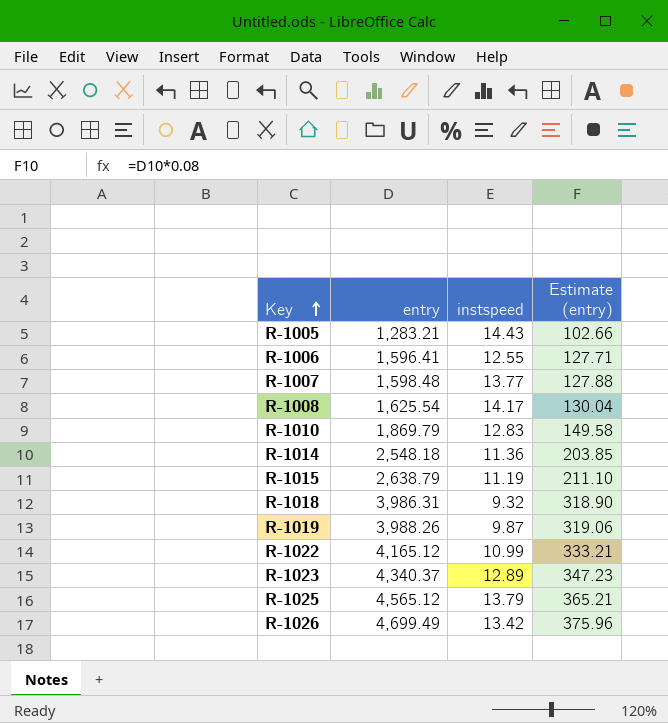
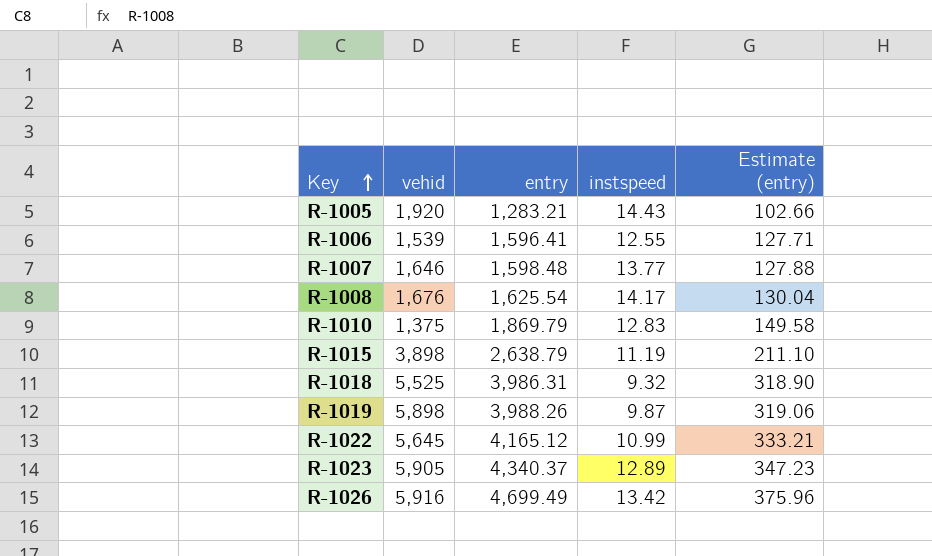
column vehid | position: none -> 2
row R-1014: 2,548.18 | 11.36 | 203.85 -> none
row R-1025: 4,565.12 | 13.79 | 365.21 -> none

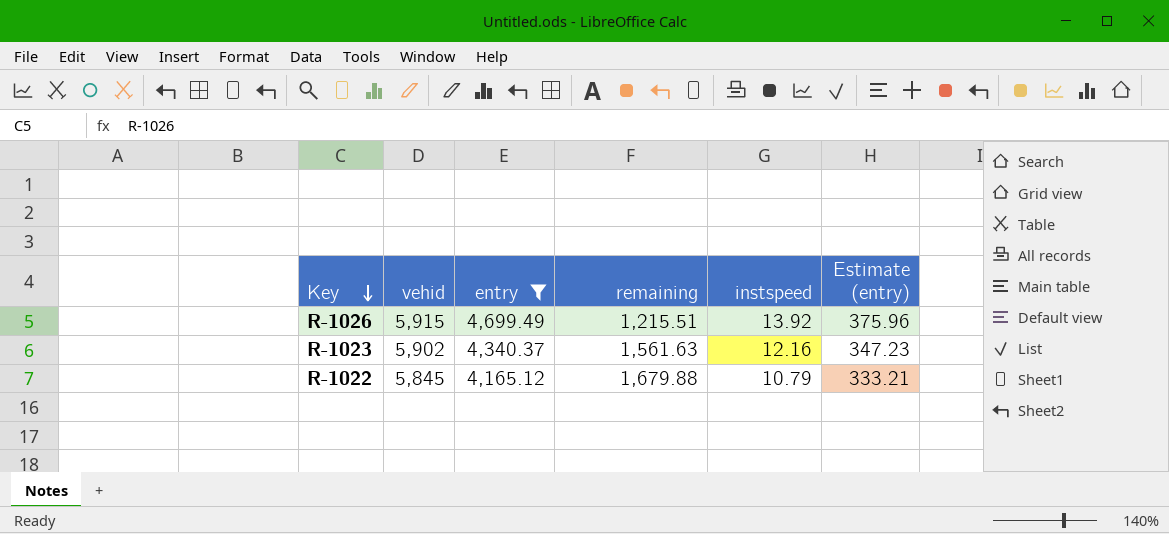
filter: none -> entry >= 4,165.12
row order: Key ascending -> Key descending
column remaining | formula: none -> [vehid] - [entry]
R-1026 | vehid: 5,916 -> 5,915
R-1026 | instspeed: 13.42 -> 13.92
R-1023 | vehid: 5,905 -> 5,902
R-1023 | instspeed: 12.89 -> 12.16
R-1022 | vehid: 5,645 -> 5,845
R-1022 | instspeed: 10.99 -> 10.79

